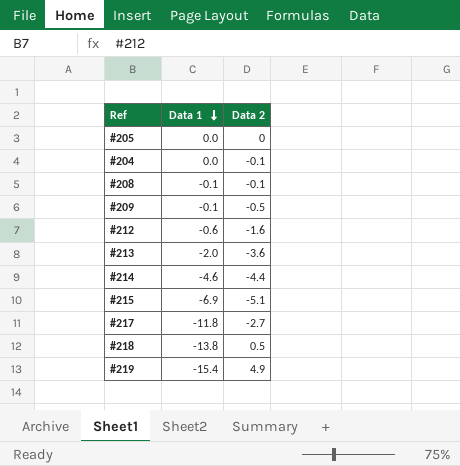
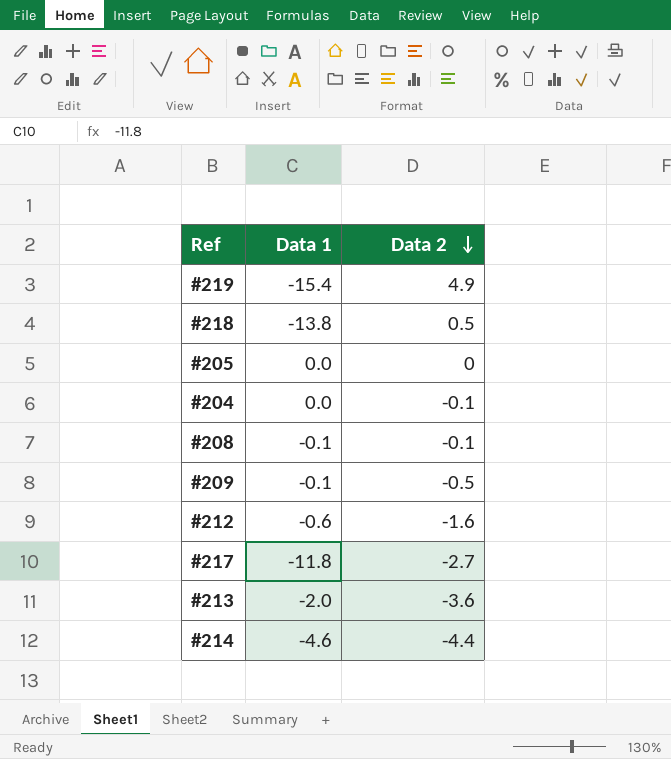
row order: Data 1 descending -> Data 2 descending
row #215: -6.9 | -5.1 -> none

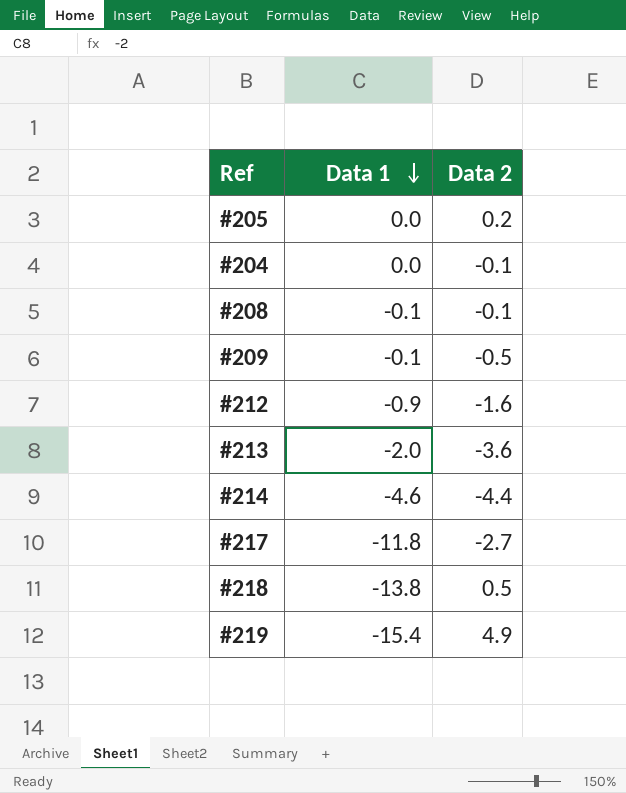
row order: Data 2 descending -> Data 1 descending
#205 | Data 2: 0 -> 0.2
#212 | Data 1: -0.6 -> -0.9

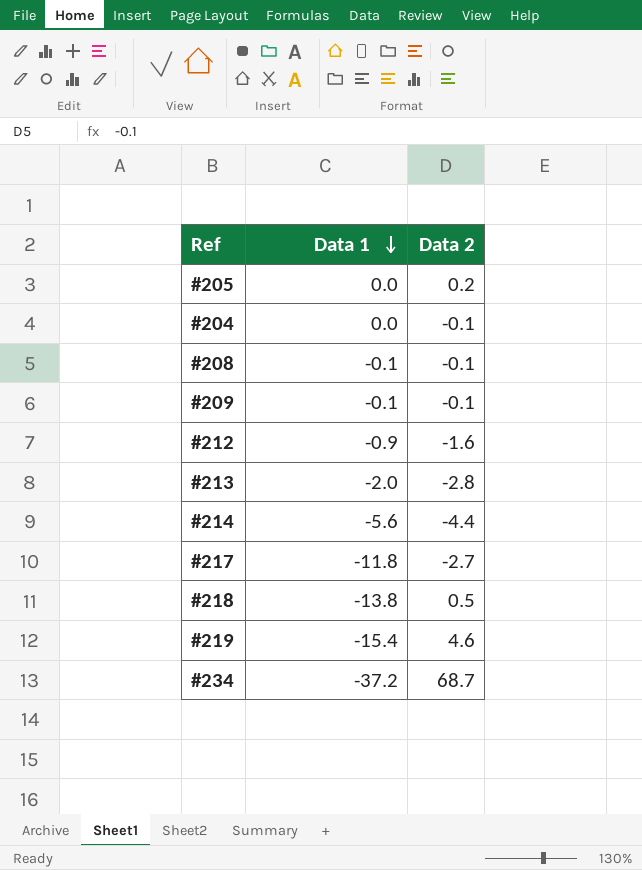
#209 | Data 2: -0.5 -> -0.1
#213 | Data 2: -3.6 -> -2.8
#214 | Data 1: -4.6 -> -5.6
#219 | Data 2: 4.9 -> 4.6
row #234: none -> -37.2 | 68.7

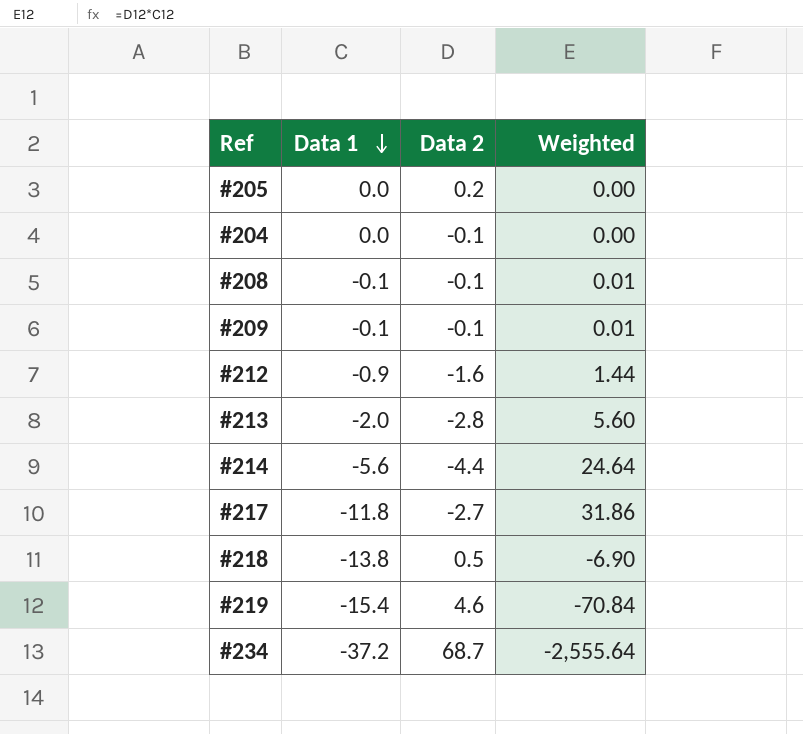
column Weighted | formula: none -> [Data 1] * [Data 2]

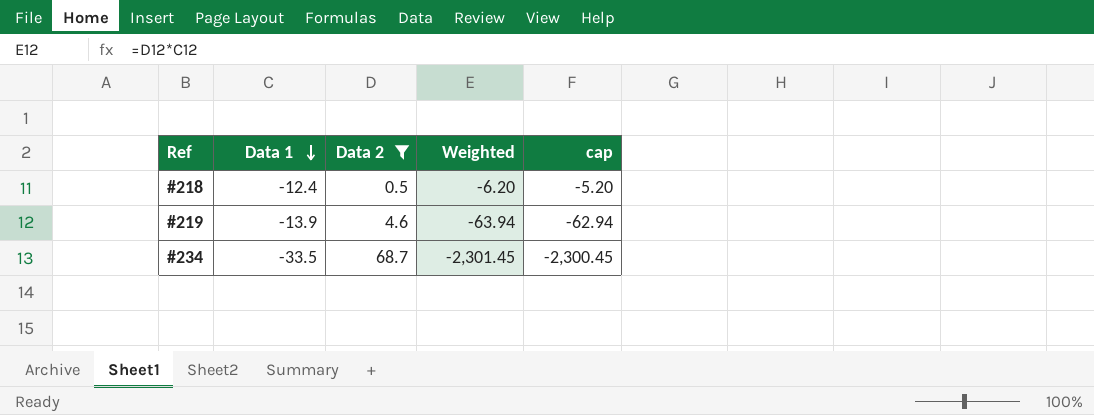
filter: none -> Data 2 >= 0.5
column cap | formula: none -> [Weighted] + 1
#218 | Data 1: -13.8 -> -12.4
#218 | Weighted: -6.90 -> -6.20
#219 | Data 1: -15.4 -> -13.9
#219 | Weighted: -70.84 -> -63.94
#234 | Data 1: -37.2 -> -33.5
#234 | Weighted: -2,555.64 -> -2,301.45

